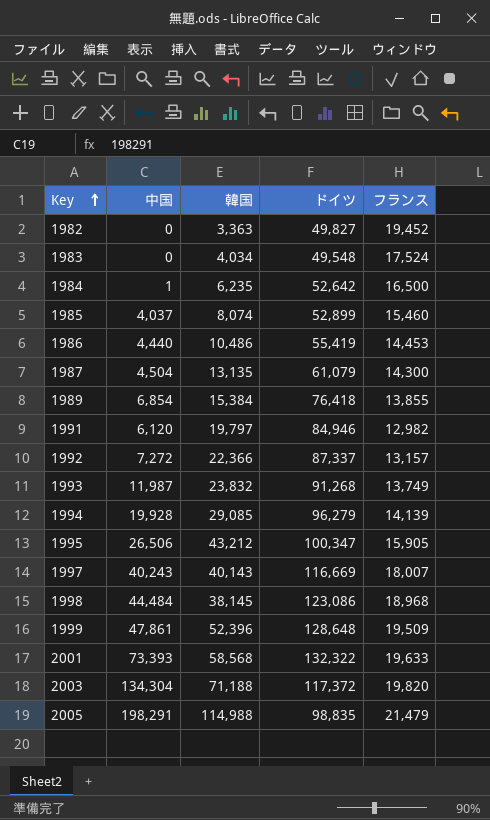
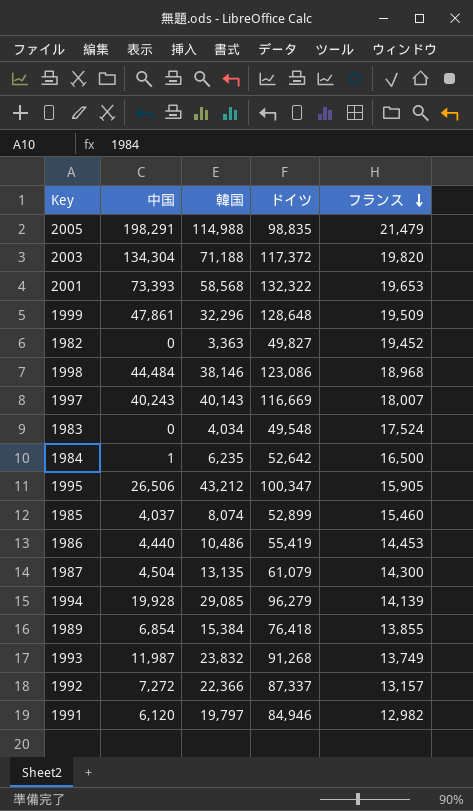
row order: Key ascending -> フランス descending
2001 | フランス: 19,633 -> 19,653
1999 | 韓国: 52,396 -> 32,296
1998 | 韓国: 38,145 -> 38,146

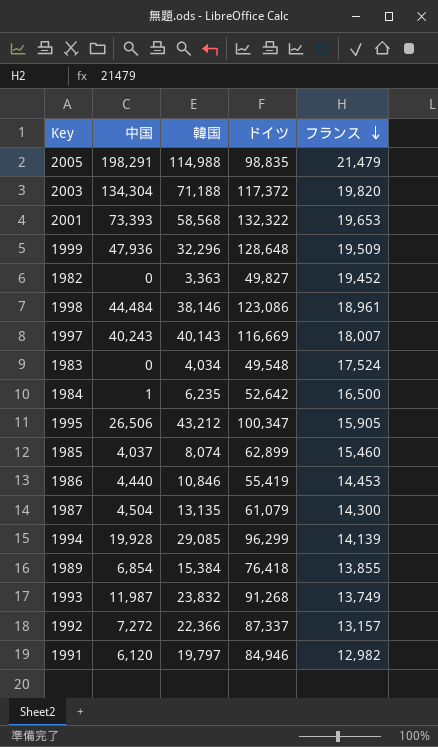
1999 | 中国: 47,861 -> 47,936
1998 | フランス: 18,968 -> 18,961
1985 | ドイツ: 52,899 -> 62,899
1986 | 韓国: 10,486 -> 10,846
1994 | ドイツ: 96,279 -> 96,299

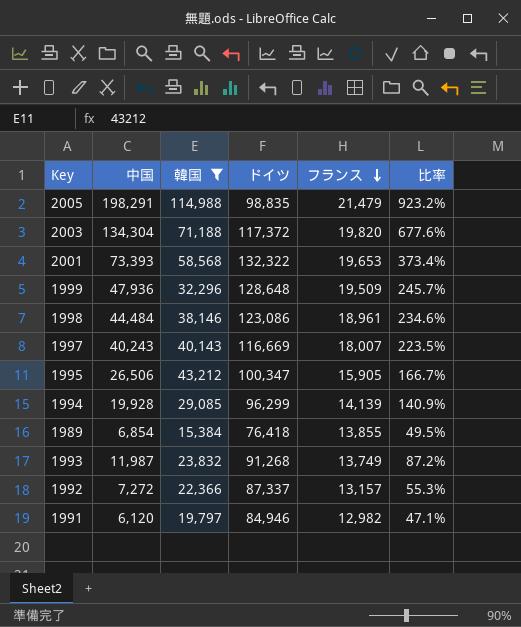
filter: none -> 韓国 >= 15,384
column 比率 | formula: none -> [中国] / [フランス]

